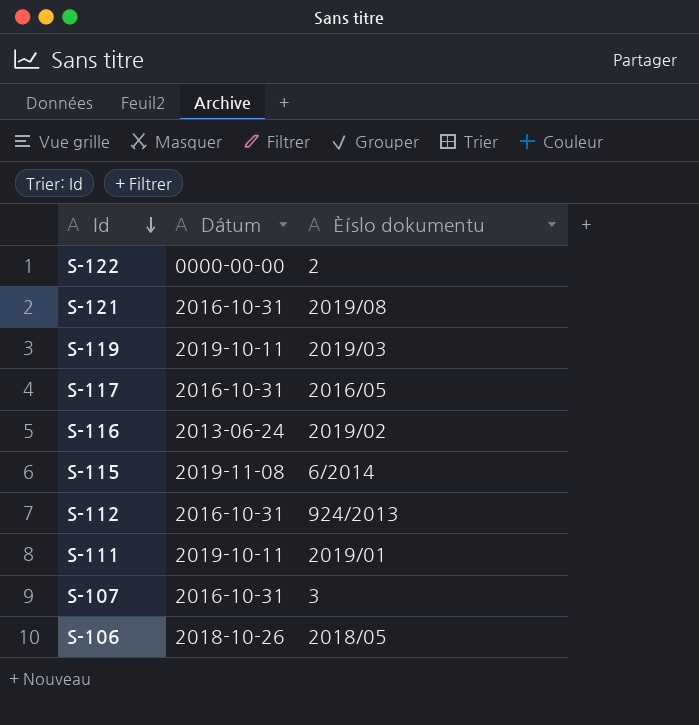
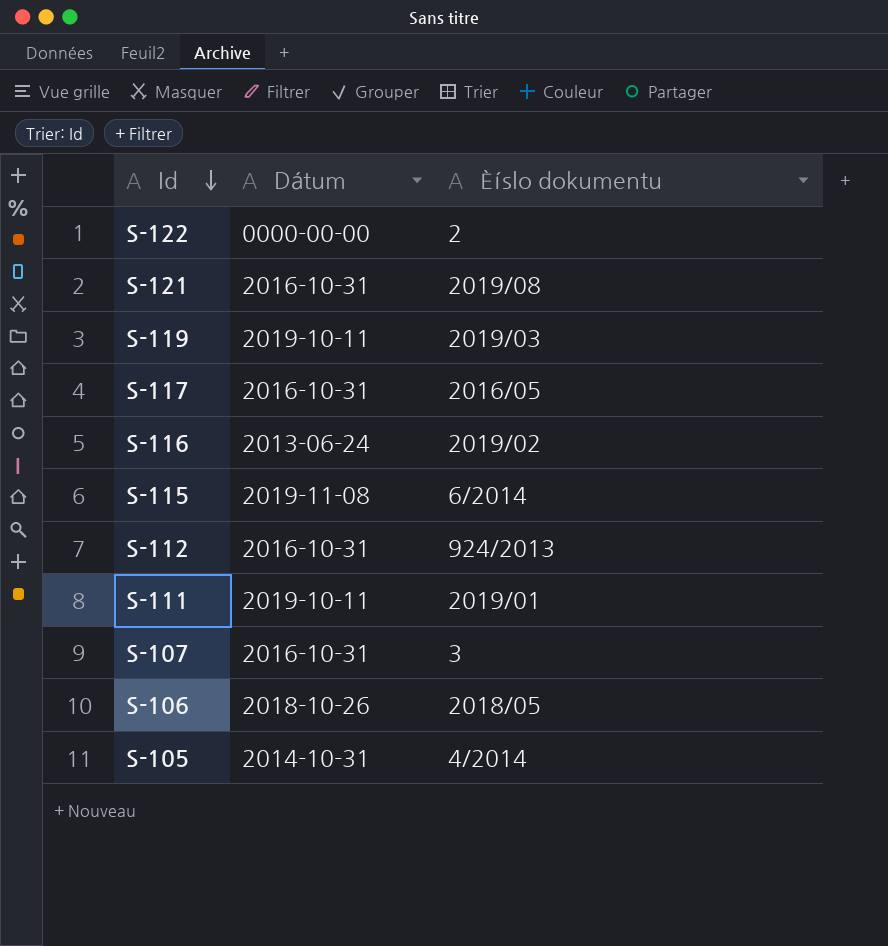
row S-105: none -> 2014-10-31 | 4/2014

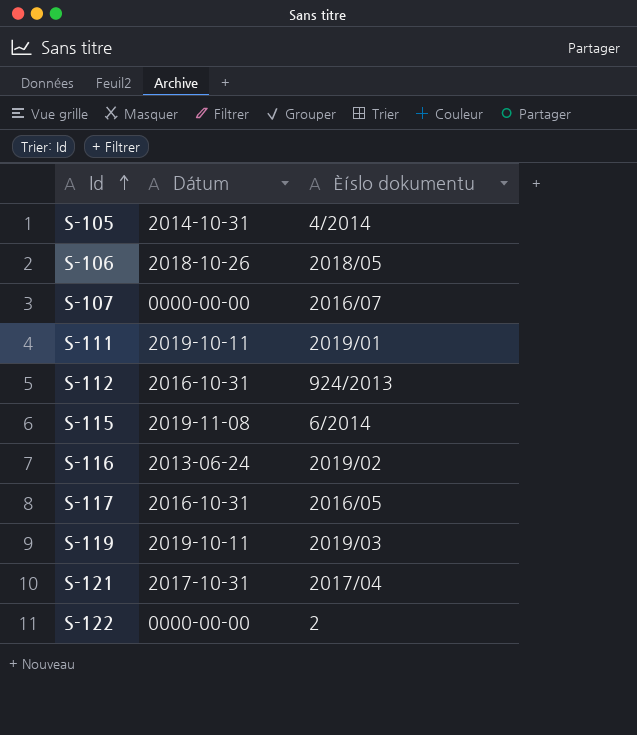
row order: Id descending -> Id ascending
S-107 | Dátum: 2016-10-31 -> 0000-00-00
S-107 | Èíslo dokumentu: 3 -> 2016/07
S-121 | Dátum: 2016-10-31 -> 2017-10-31
S-121 | Èíslo dokumentu: 2019/08 -> 2017/04

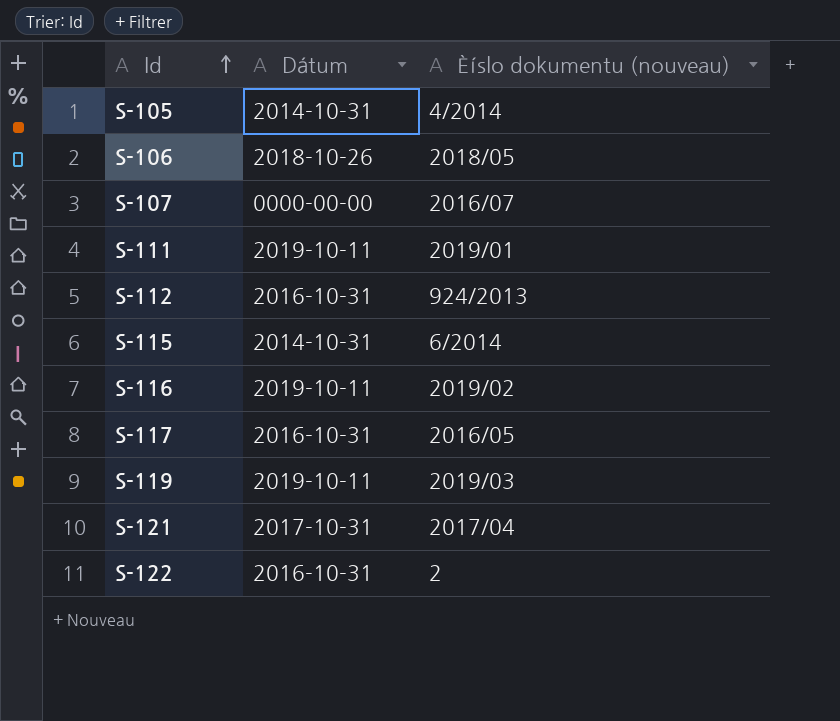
column name: Èíslo dokumentu -> Èíslo dokumentu (nouveau)
S-115 | Dátum: 2019-11-08 -> 2014-10-31
S-116 | Dátum: 2013-06-24 -> 2019-10-11
S-122 | Dátum: 0000-00-00 -> 2016-10-31

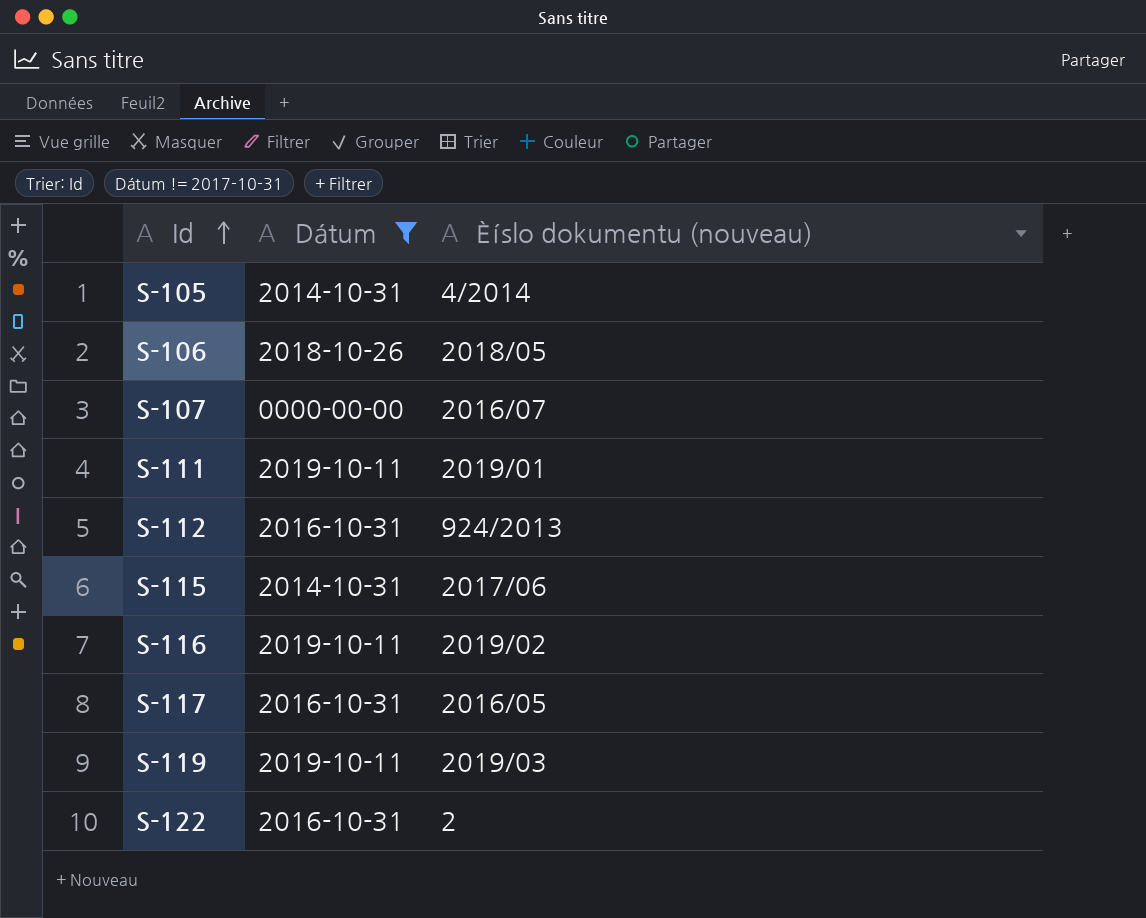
filter: none -> Dátum != 2017-10-31
S-115 | Èíslo dokumentu (nouveau): 6/2014 -> 2017/06

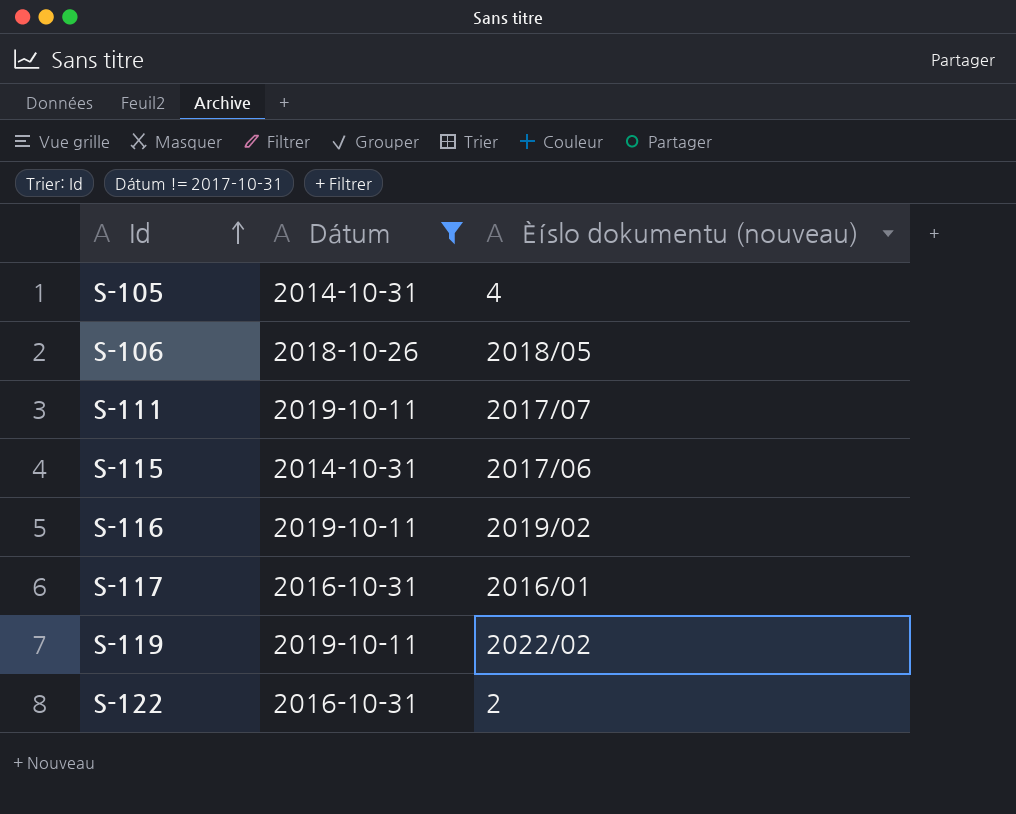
row S-107: 0000-00-00 | 2016/07 -> none
row S-112: 2016-10-31 | 924/2013 -> none
S-105 | Èíslo dokumentu (nouveau): 4/2014 -> 4
S-111 | Èíslo dokumentu (nouveau): 2019/01 -> 2017/07
S-117 | Èíslo dokumentu (nouveau): 2016/05 -> 2016/01
S-119 | Èíslo dokumentu (nouveau): 2019/03 -> 2022/02

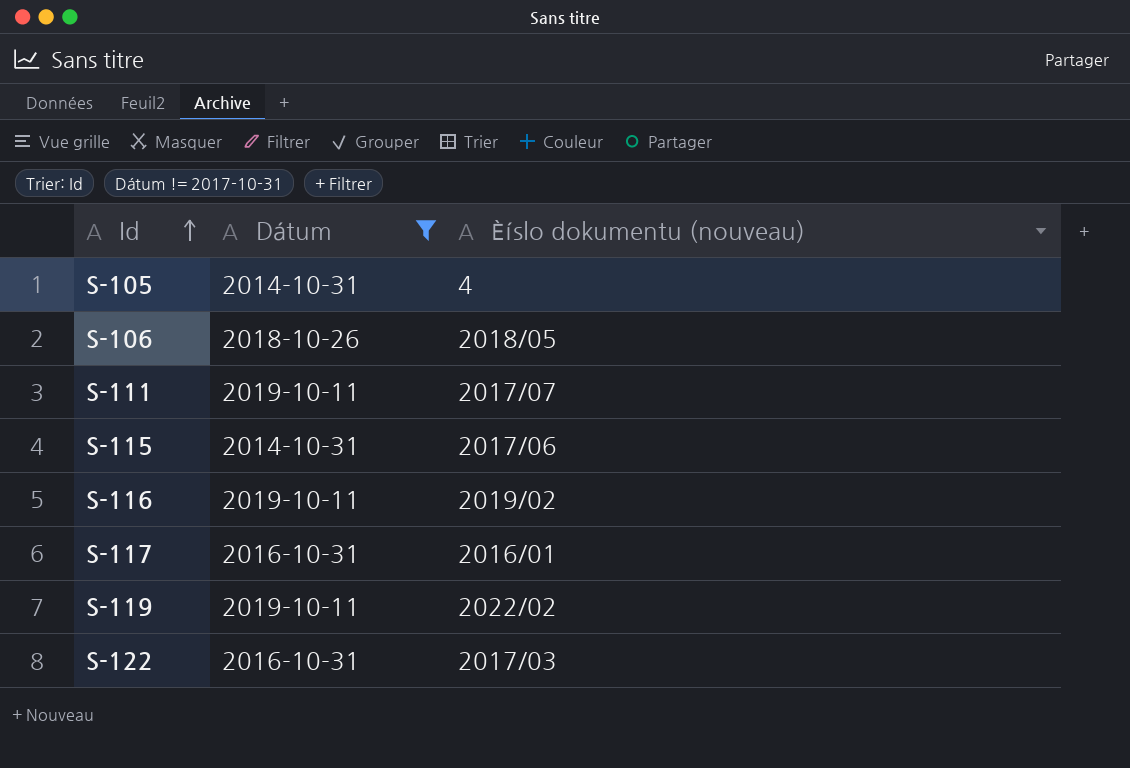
S-122 | Èíslo dokumentu (nouveau): 2 -> 2017/03

